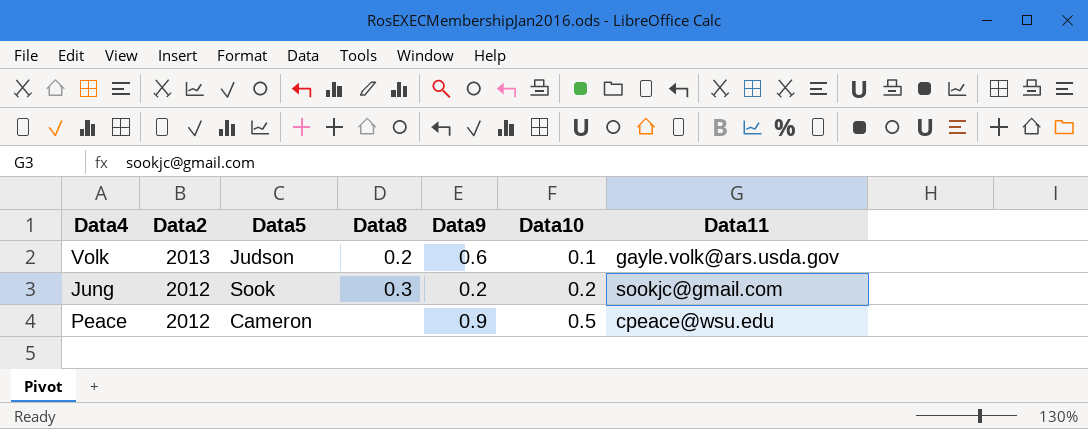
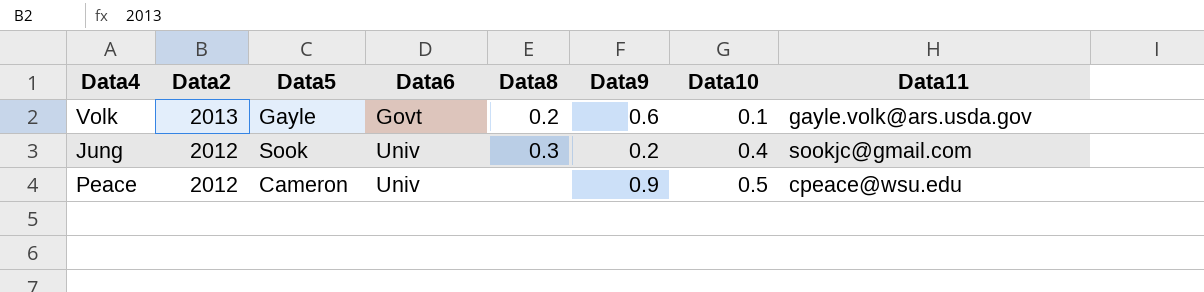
column Data6 | position: none -> 4
Volk | Data5: Judson -> Gayle
Jung | Data10: 0.2 -> 0.4

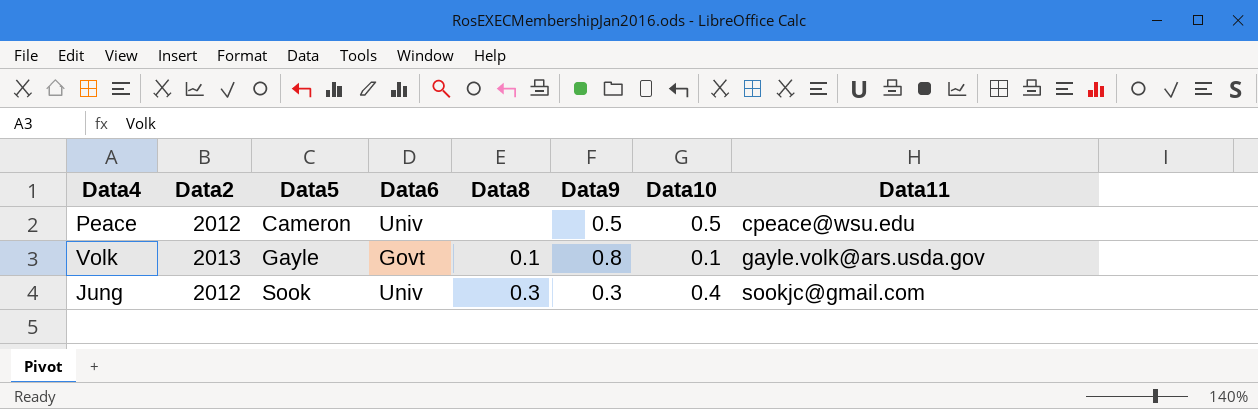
row order: Data2 descending -> Data5 ascending
Peace | Data9: 0.9 -> 0.5
Volk | Data8: 0.2 -> 0.1
Volk | Data9: 0.6 -> 0.8
Jung | Data9: 0.2 -> 0.3

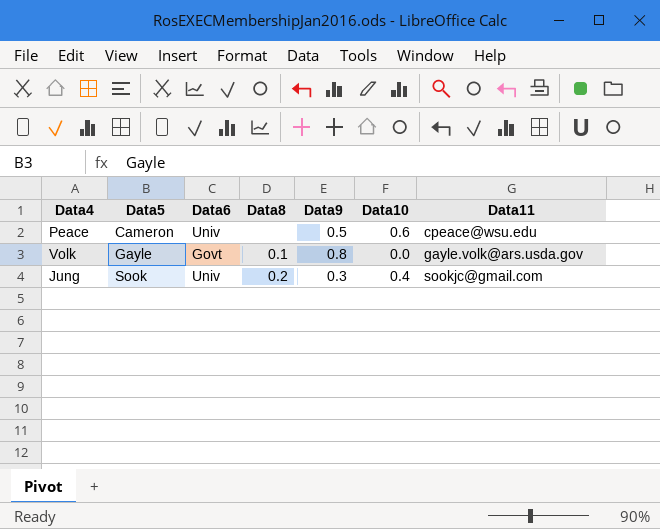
column Data2 | position: 2 -> none
Peace | Data10: 0.5 -> 0.6
Volk | Data10: 0.1 -> 0.0
Jung | Data8: 0.3 -> 0.2

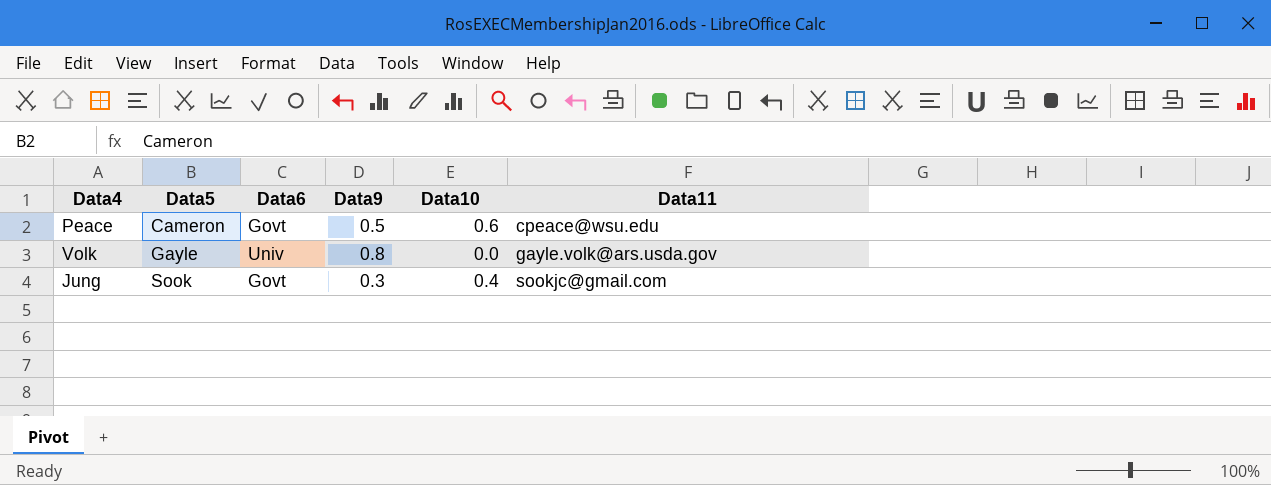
column Data8 | position: 4 -> none
Peace | Data6: Univ -> Govt
Volk | Data6: Govt -> Univ
Jung | Data6: Univ -> Govt

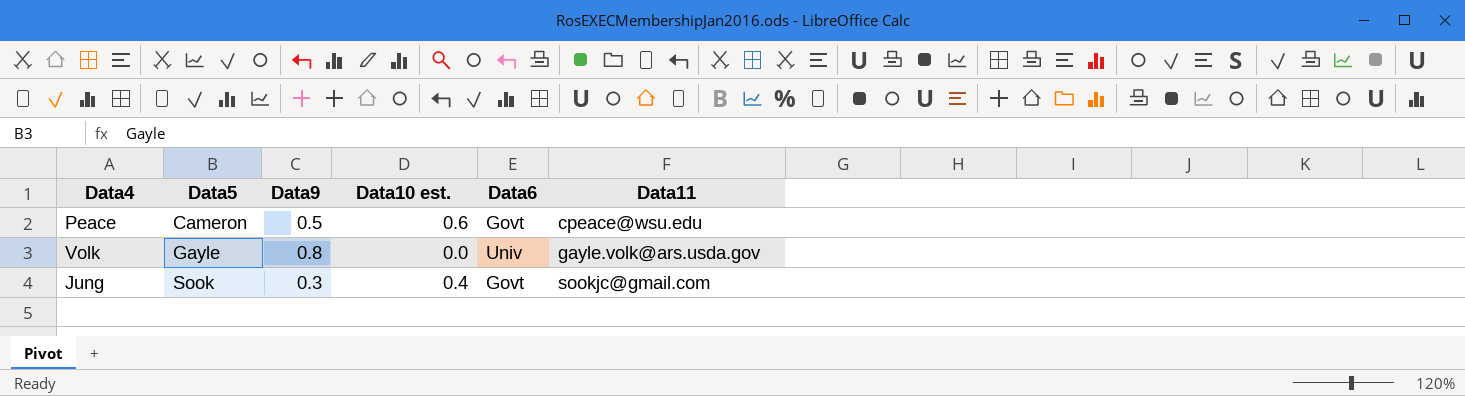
column name: Data10 -> Data10 est.
column Data6 | position: 3 -> 5

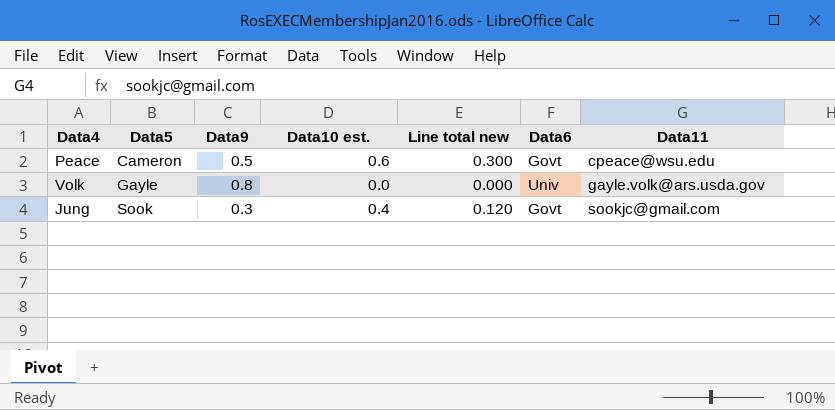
column Line total new | formula: none -> [Data9] * [Data10 est.]

